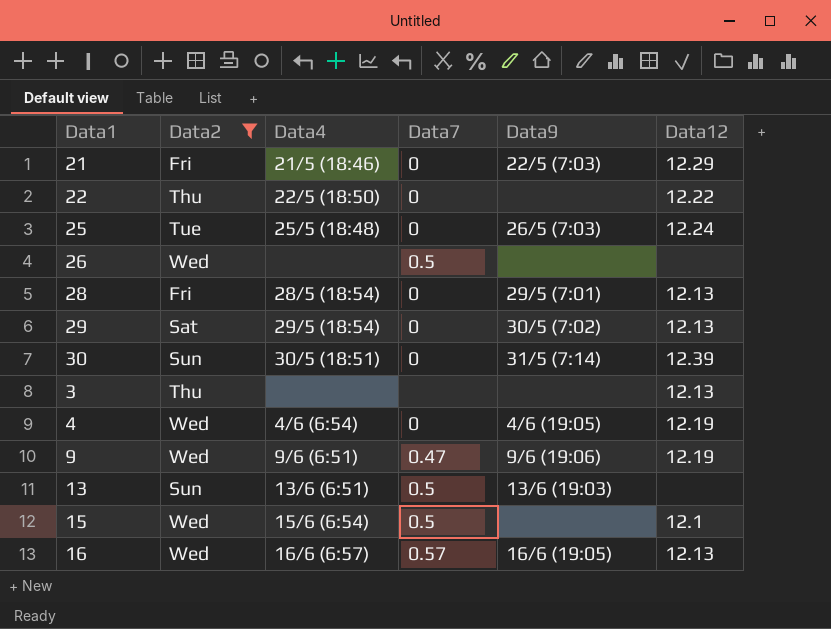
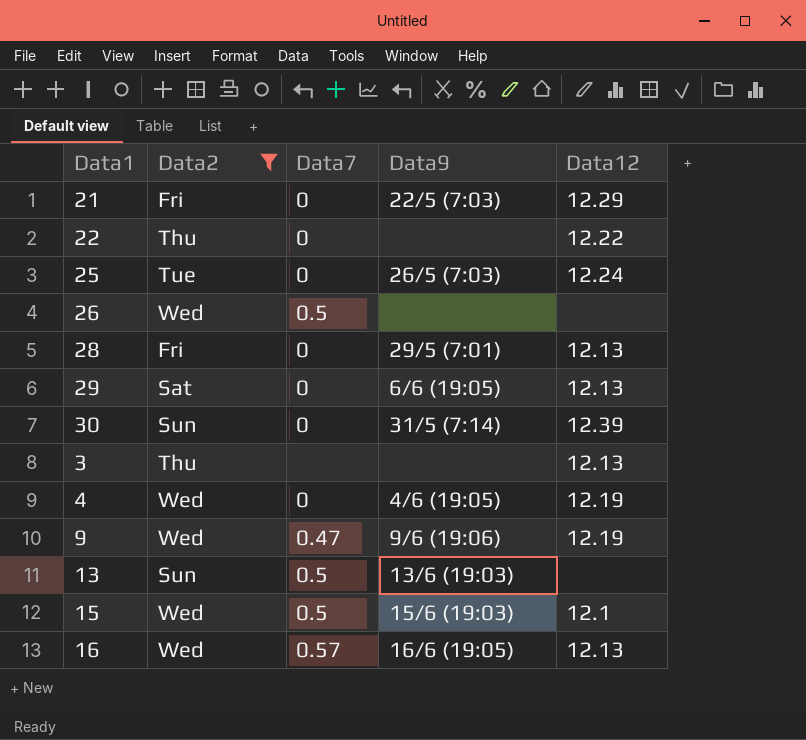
column Data4 | position: 3 -> none
29 | Data9: 30/5 (7:02) -> 6/6 (19:05)
15 | Data9: none -> 15/6 (19:03)

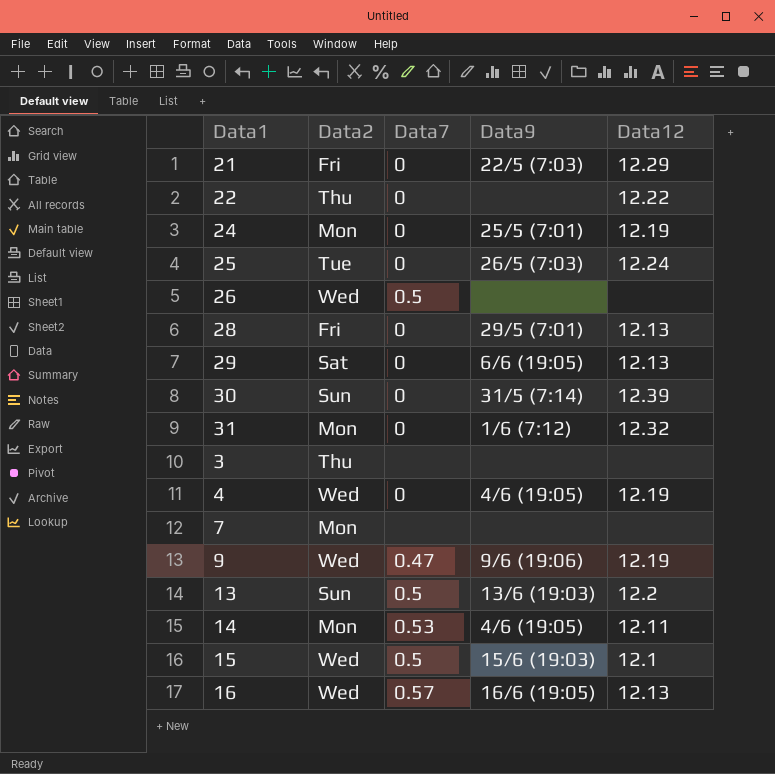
filter: Data2 != Mon -> none
3 | Data12: 12.13 -> none
13 | Data12: none -> 12.2

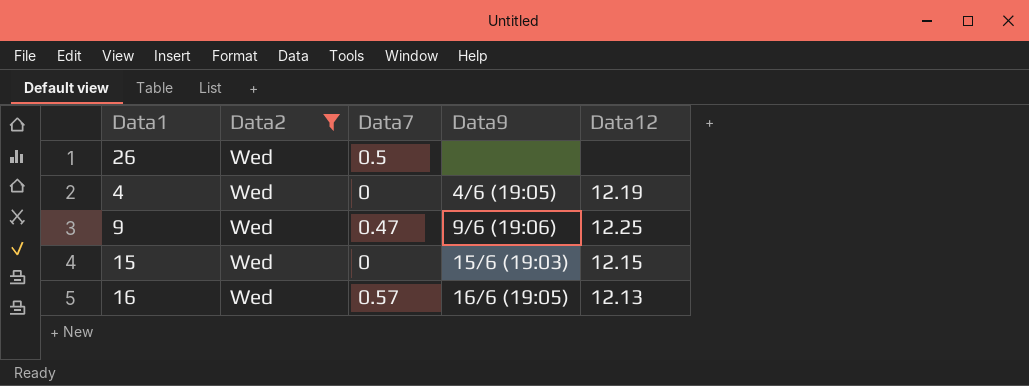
filter: none -> Data2 = Wed
9 | Data12: 12.19 -> 12.25
15 | Data7: 0.5 -> 0
15 | Data12: 12.1 -> 12.15

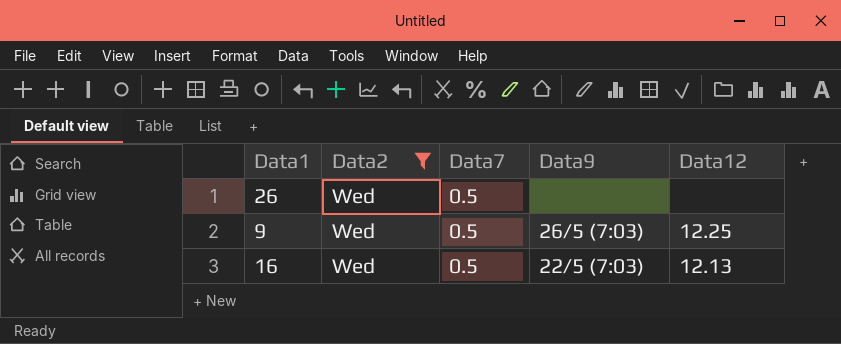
row 4: Wed | 0 | 4/6 (19:05) | 12.19 -> none
row 15: Wed | 0 | 15/6 (19:03) | 12.15 -> none
9 | Data7: 0.47 -> 0.5
9 | Data9: 9/6 (19:06) -> 26/5 (7:03)
16 | Data7: 0.57 -> 0.5
16 | Data9: 16/6 (19:05) -> 22/5 (7:03)

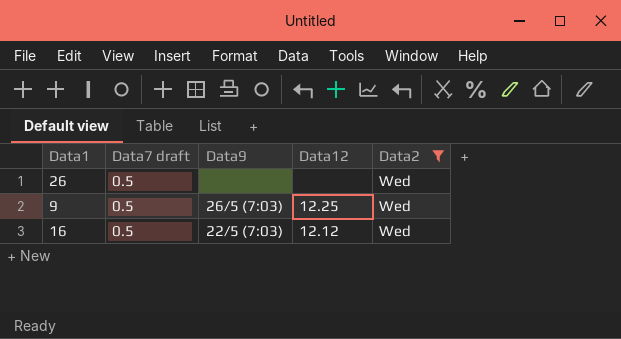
column name: Data7 -> Data7 draft
column Data2 | position: 2 -> 5
16 | Data12: 12.13 -> 12.12

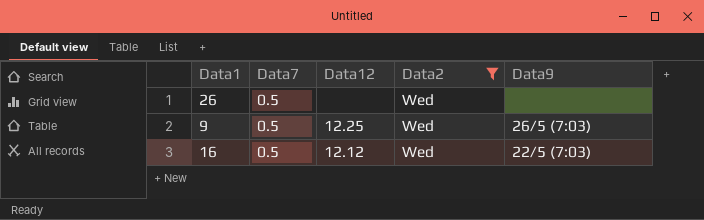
column name: Data7 draft -> Data7
column Data9 | position: 3 -> 5

